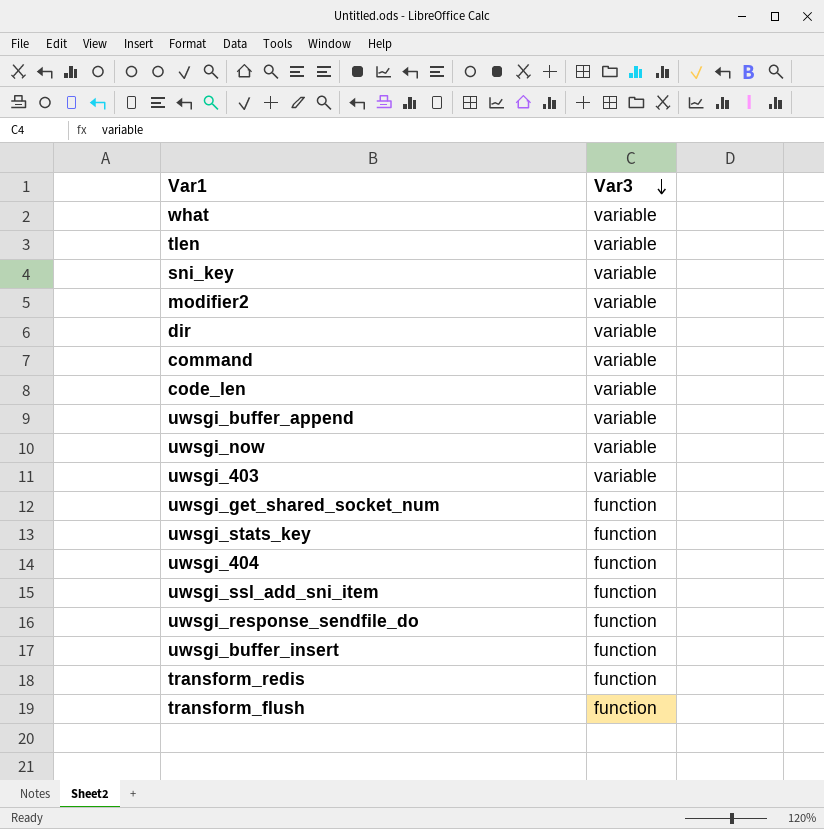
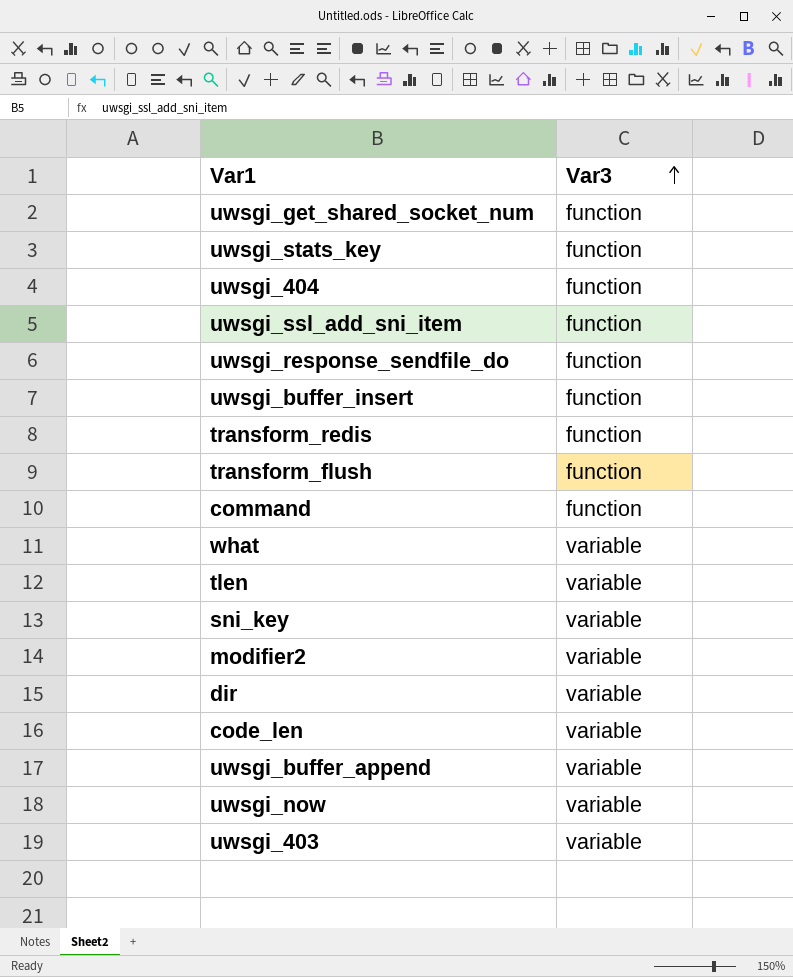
row order: Var3 descending -> Var3 ascending
command | Var3: variable -> function

